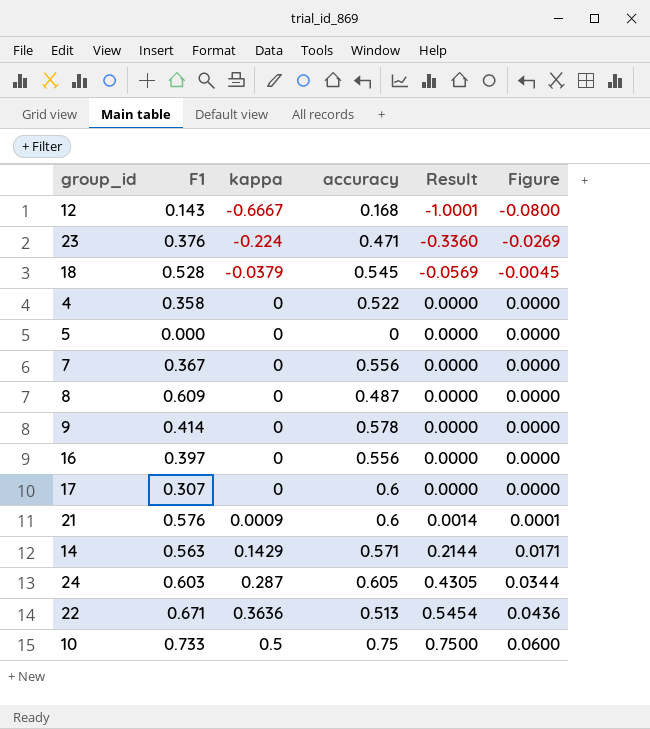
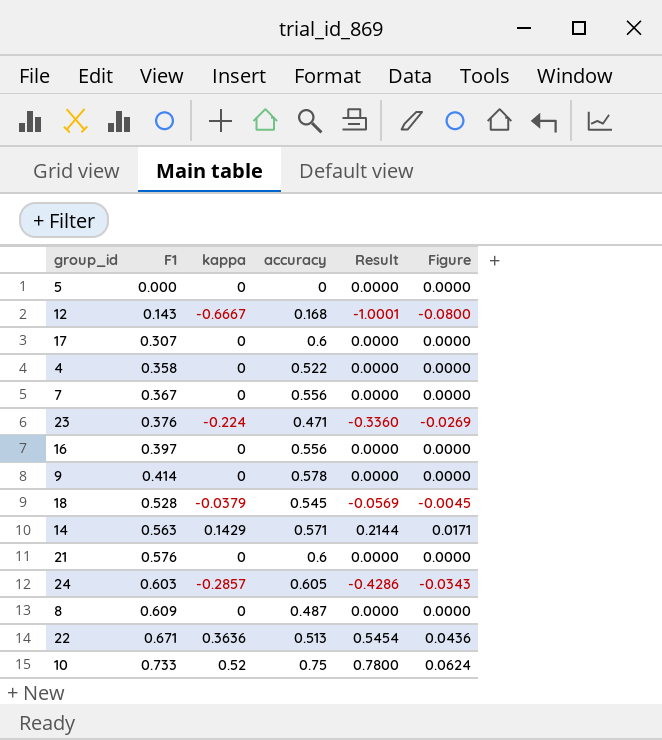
row order: kappa ascending -> F1 ascending
21 | kappa: 0.0009 -> 0
21 | Result: 0.0014 -> 0.0000
21 | Figure: 0.0001 -> 0.0000
24 | kappa: 0.287 -> -0.2857
24 | Result: 0.4305 -> -0.4286
24 | Figure: 0.0344 -> -0.0343
10 | kappa: 0.5 -> 0.52
10 | Result: 0.7500 -> 0.7800
10 | Figure: 0.0600 -> 0.0624

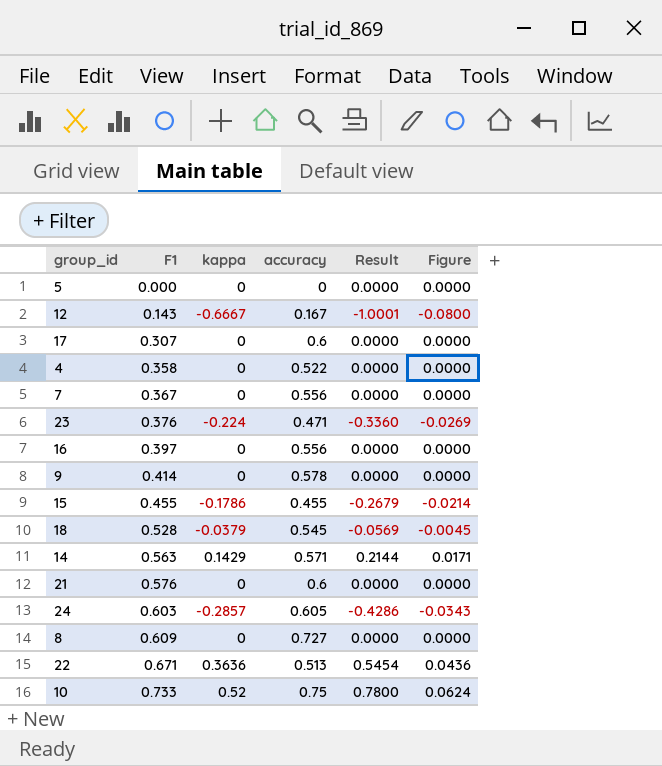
12 | accuracy: 0.168 -> 0.167
row 15: none -> 0.455 | -0.1786 | 0.455 | -0.2679 | -0.0214
8 | accuracy: 0.487 -> 0.727

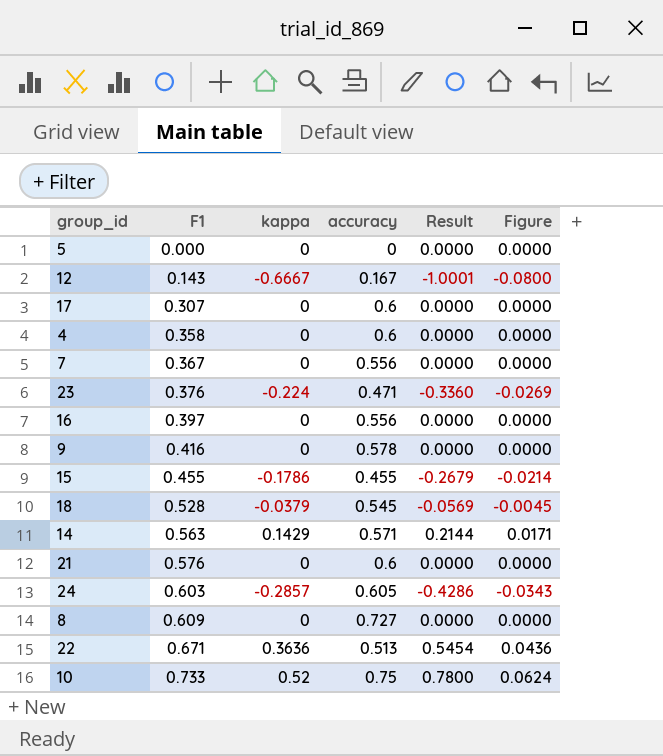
4 | accuracy: 0.522 -> 0.6
9 | F1: 0.414 -> 0.416

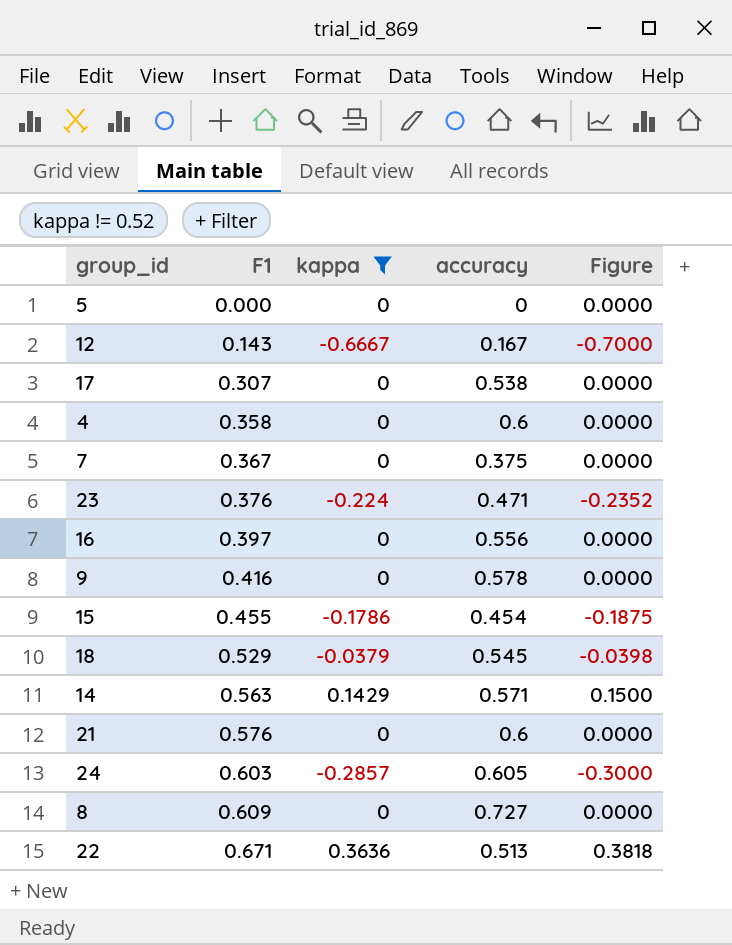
filter: none -> kappa != 0.52
column Result | formula: [kappa] * 1.5 -> none
column Figure | formula: [kappa] * 0.12 -> [kappa] * 1.05
17 | accuracy: 0.6 -> 0.538
7 | accuracy: 0.556 -> 0.375
15 | accuracy: 0.455 -> 0.454
18 | F1: 0.528 -> 0.529

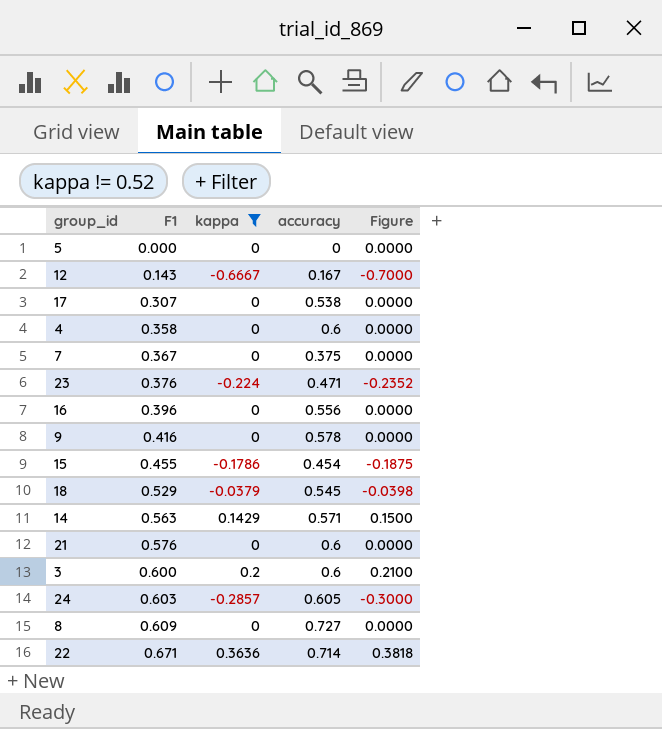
16 | F1: 0.397 -> 0.396
row 3: none -> 0.600 | 0.2 | 0.6 | 0.2100
22 | accuracy: 0.513 -> 0.714

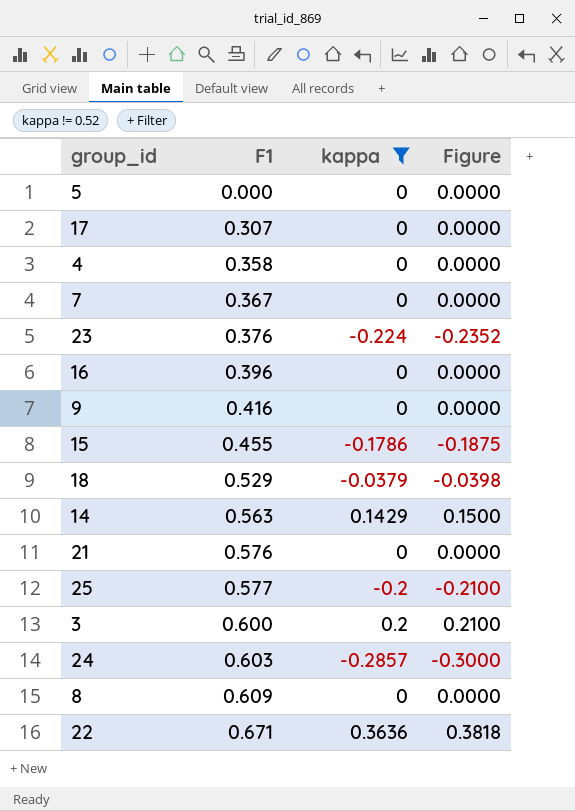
column accuracy | position: 4 -> none
row 12: 0.143 | -0.6667 | 0.167 | -0.7000 -> none
row 25: none -> 0.577 | -0.2 | -0.2100

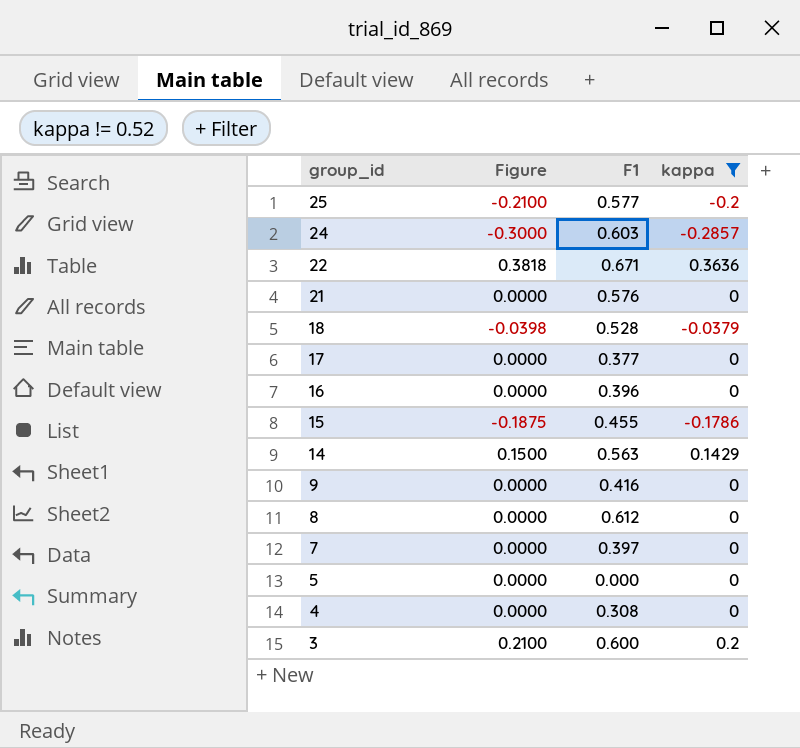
row order: F1 ascending -> group_id descending
column Figure | position: 4 -> 2
row 23: 0.376 | -0.224 | -0.2352 -> none
18 | F1: 0.529 -> 0.528
17 | F1: 0.307 -> 0.377
8 | F1: 0.609 -> 0.612
7 | F1: 0.367 -> 0.397
4 | F1: 0.358 -> 0.308

